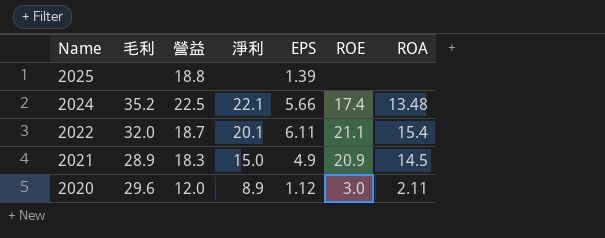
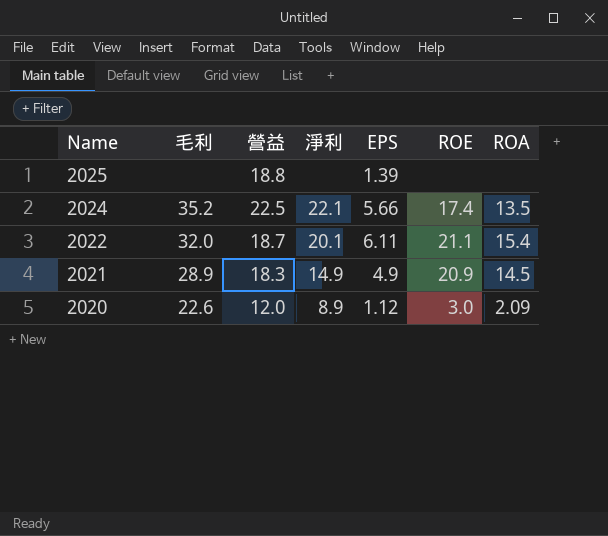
2024 | ROA: 13.48 -> 13.5
2021 | 淨利: 15.0 -> 14.9
2020 | 毛利: 29.6 -> 22.6
2020 | ROA: 2.11 -> 2.09

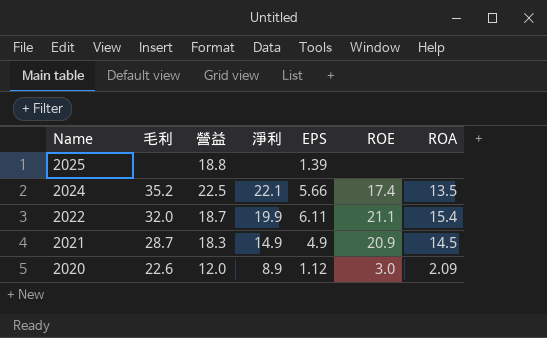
2022 | 淨利: 20.1 -> 19.9
2021 | 毛利: 28.9 -> 28.7

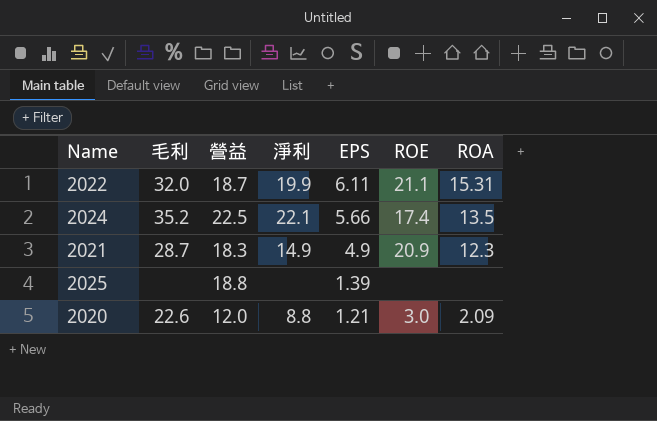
row order: Name descending -> EPS descending
2022 | ROA: 15.4 -> 15.31
2021 | ROA: 14.5 -> 12.3
2020 | 淨利: 8.9 -> 8.8
2020 | EPS: 1.12 -> 1.21

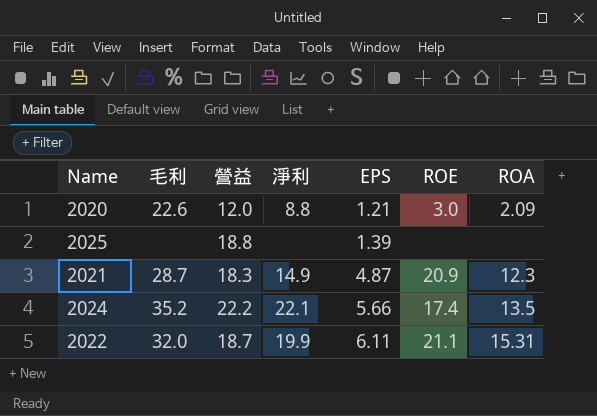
row order: EPS descending -> EPS ascending
2021 | EPS: 4.9 -> 4.87
2024 | 營益: 22.5 -> 22.2

